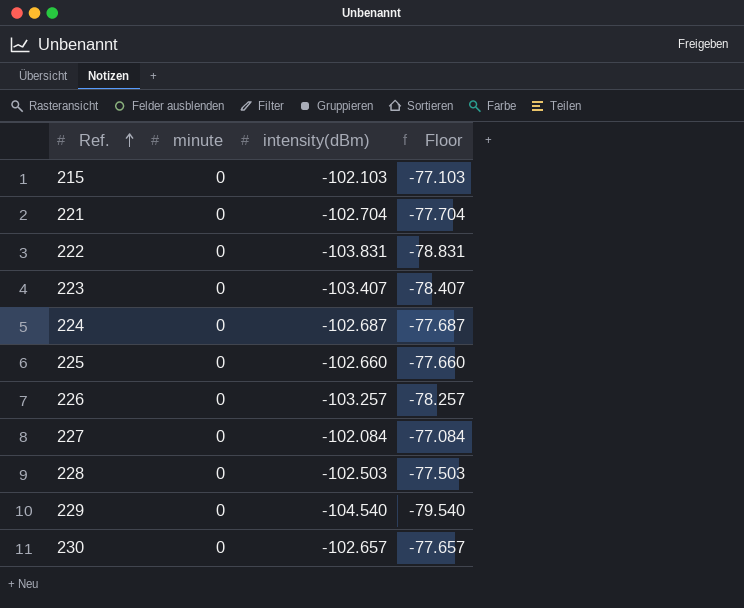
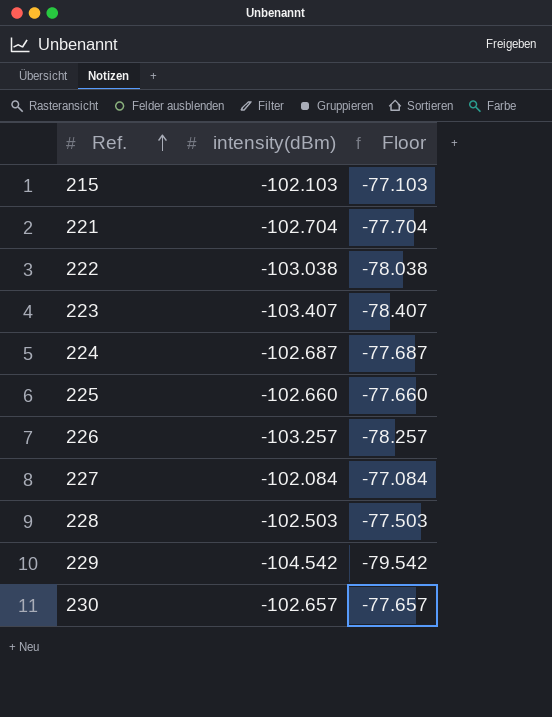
column minute | position: 2 -> none
222 | intensity(dBm): -103.831 -> -103.038
222 | Floor: -78.831 -> -78.038
229 | intensity(dBm): -104.540 -> -104.542
229 | Floor: -79.540 -> -79.542

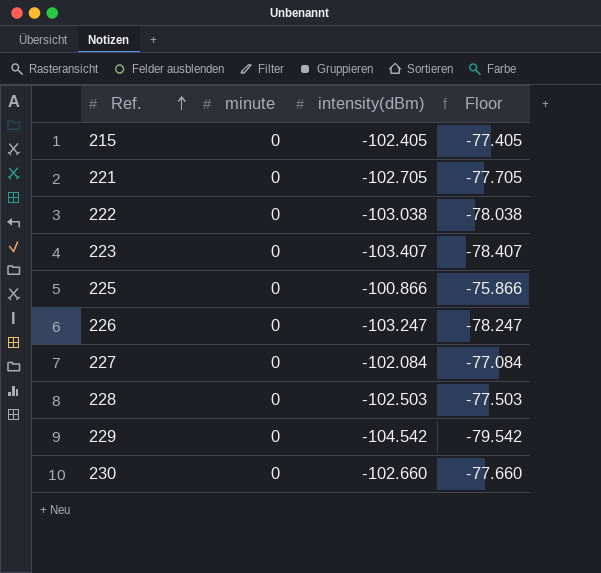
column minute | position: none -> 2
row 224: -102.687 | -77.687 -> none
215 | intensity(dBm): -102.103 -> -102.405
215 | Floor: -77.103 -> -77.405
221 | intensity(dBm): -102.704 -> -102.705
221 | Floor: -77.704 -> -77.705
225 | intensity(dBm): -102.660 -> -100.866
225 | Floor: -77.660 -> -75.866
226 | intensity(dBm): -103.257 -> -103.247
226 | Floor: -78.257 -> -78.247
230 | intensity(dBm): -102.657 -> -102.660
230 | Floor: -77.657 -> -77.660

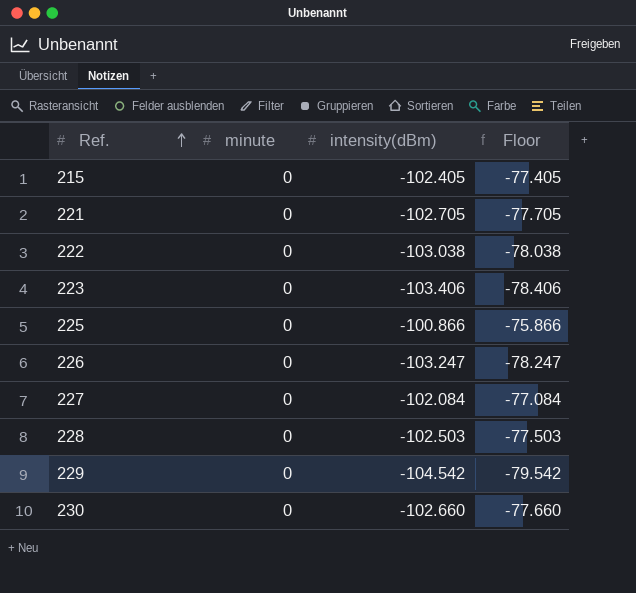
223 | intensity(dBm): -103.407 -> -103.406
223 | Floor: -78.407 -> -78.406

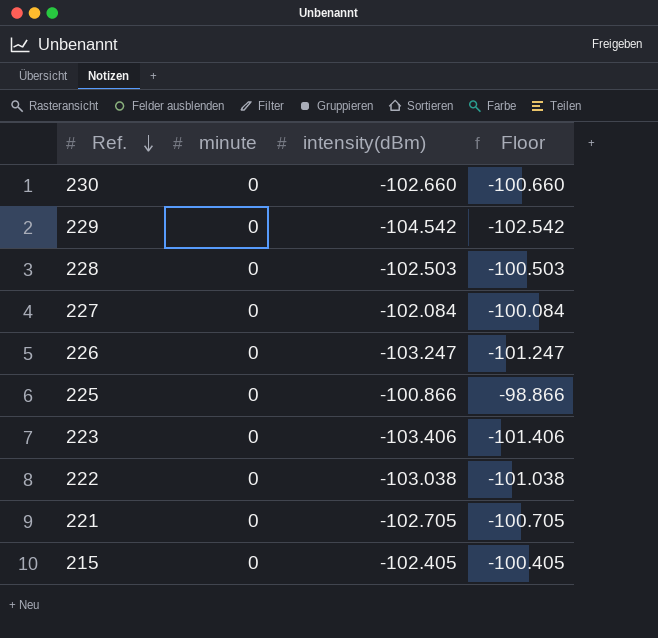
row order: Ref. ascending -> Ref. descending
column Floor | formula: [intensity(dBm)] + 25 -> [intensity(dBm)] + 2

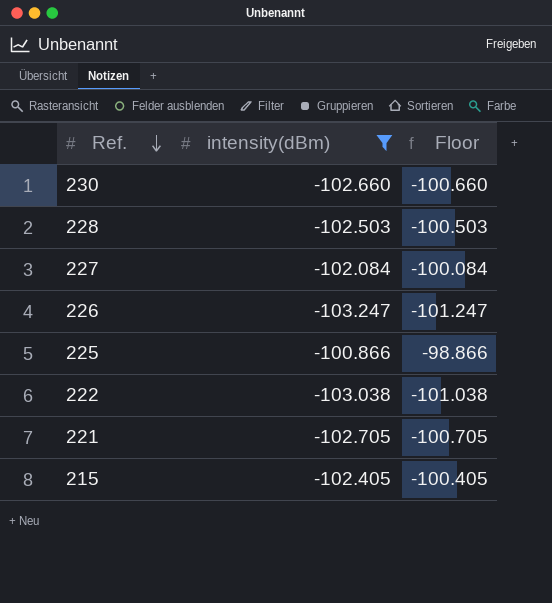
filter: none -> intensity(dBm) >= -103.247
column minute | position: 2 -> none

